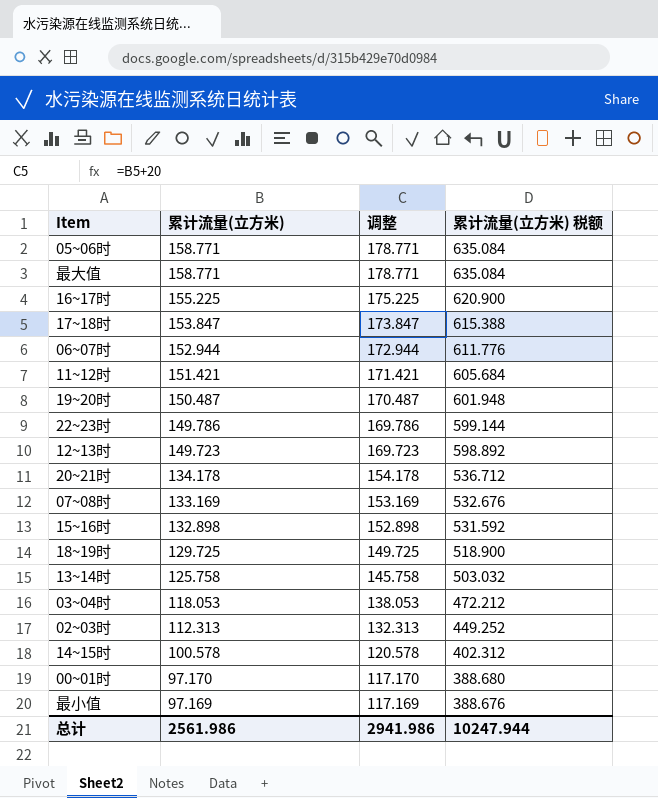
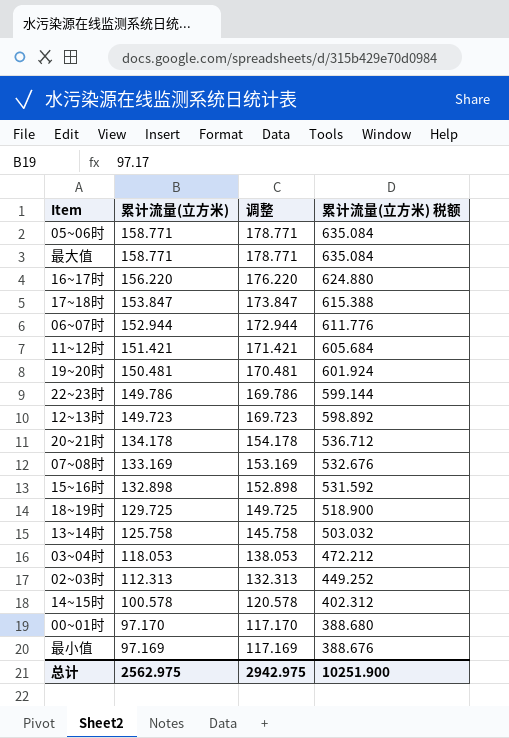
16~17时 | 累计流量(立方米): 155.225 -> 156.220
16~17时 | 调整: 175.225 -> 176.220
16~17时 | 累计流量(立方米) 税额: 620.900 -> 624.880
19~20时 | 累计流量(立方米): 150.487 -> 150.481
19~20时 | 调整: 170.487 -> 170.481
19~20时 | 累计流量(立方米) 税额: 601.948 -> 601.924
总计 | 累计流量(立方米): 2561.986 -> 2562.975
总计 | 调整: 2941.986 -> 2942.975
总计 | 累计流量(立方米) 税额: 10247.944 -> 10251.900

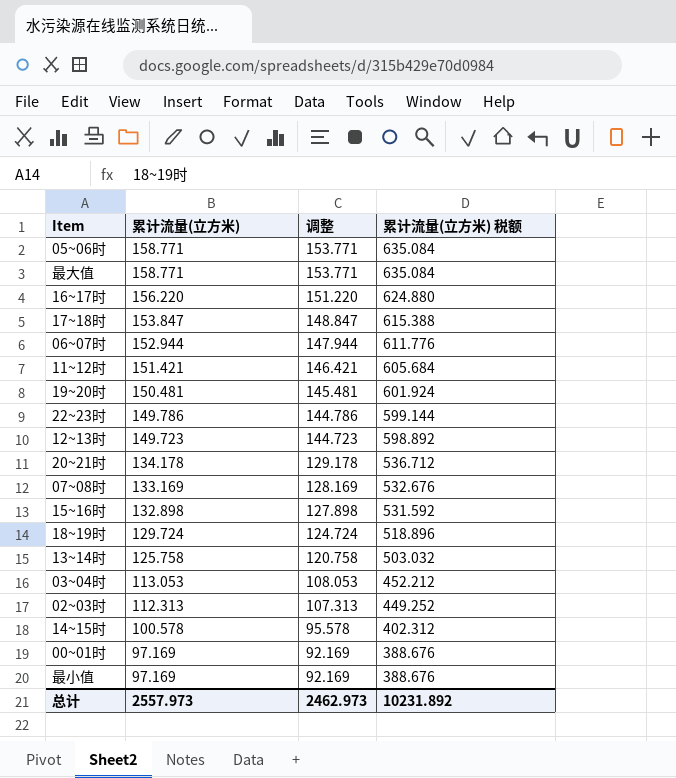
column 调整 | formula: [累计流量(立方米)] + 20 -> [累计流量(立方米)] - 5
18~19时 | 累计流量(立方米): 129.725 -> 129.724
18~19时 | 累计流量(立方米) 税额: 518.900 -> 518.896
03~04时 | 累计流量(立方米): 118.053 -> 113.053
03~04时 | 累计流量(立方米) 税额: 472.212 -> 452.212
00~01时 | 累计流量(立方米): 97.170 -> 97.169
00~01时 | 累计流量(立方米) 税额: 388.680 -> 388.676
总计 | 累计流量(立方米): 2562.975 -> 2557.973
总计 | 调整: 2942.975 -> 2462.973
总计 | 累计流量(立方米) 税额: 10251.900 -> 10231.892

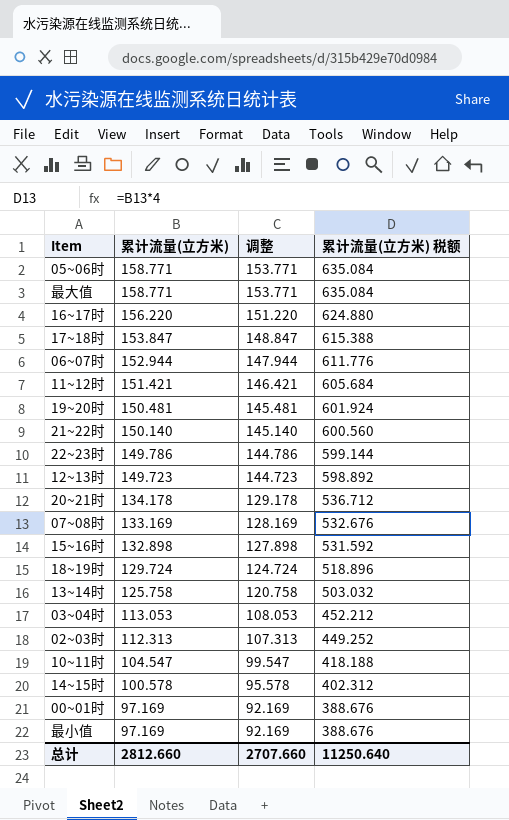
row 21~22时: none -> 150.140 | 145.140 | 600.560
row 10~11时: none -> 104.547 | 99.547 | 418.188
总计 | 累计流量(立方米): 2557.973 -> 2812.660
总计 | 调整: 2462.973 -> 2707.660
总计 | 累计流量(立方米) 税额: 10231.892 -> 11250.640

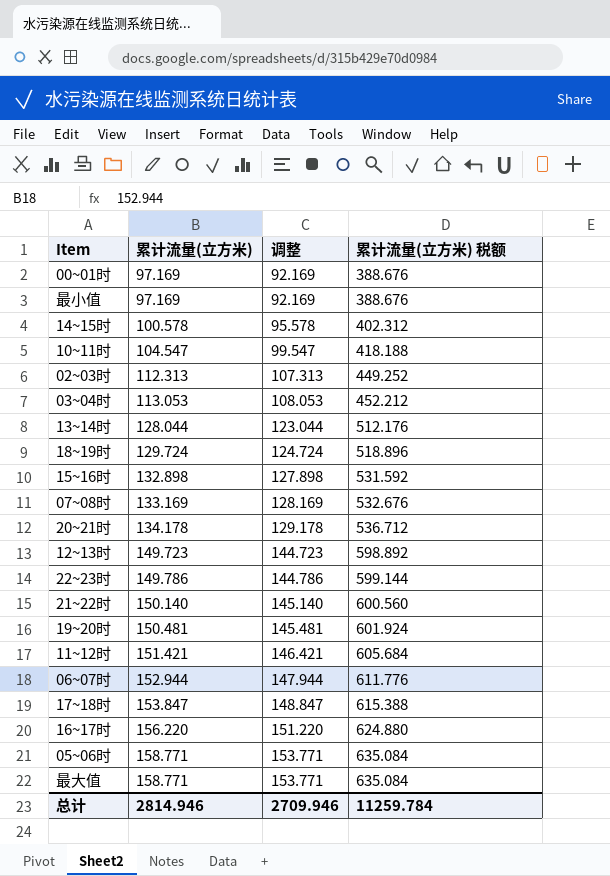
row order: 累计流量(立方米) descending -> 累计流量(立方米) ascending
13~14时 | 累计流量(立方米): 125.758 -> 128.044
13~14时 | 调整: 120.758 -> 123.044
13~14时 | 累计流量(立方米) 税额: 503.032 -> 512.176
总计 | 累计流量(立方米): 2812.660 -> 2814.946
总计 | 调整: 2707.660 -> 2709.946
总计 | 累计流量(立方米) 税额: 11250.640 -> 11259.784

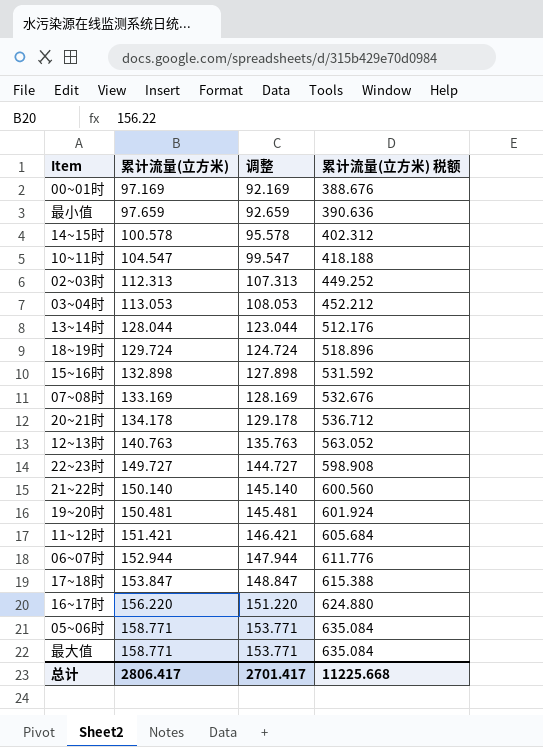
最小值 | 累计流量(立方米): 97.169 -> 97.659
最小值 | 调整: 92.169 -> 92.659
最小值 | 累计流量(立方米) 税额: 388.676 -> 390.636
12~13时 | 累计流量(立方米): 149.723 -> 140.763
12~13时 | 调整: 144.723 -> 135.763
12~13时 | 累计流量(立方米) 税额: 598.892 -> 563.052
22~23时 | 累计流量(立方米): 149.786 -> 149.727
22~23时 | 调整: 144.786 -> 144.727
22~23时 | 累计流量(立方米) 税额: 599.144 -> 598.908
总计 | 累计流量(立方米): 2814.946 -> 2806.417
总计 | 调整: 2709.946 -> 2701.417
总计 | 累计流量(立方米) 税额: 11259.784 -> 11225.668

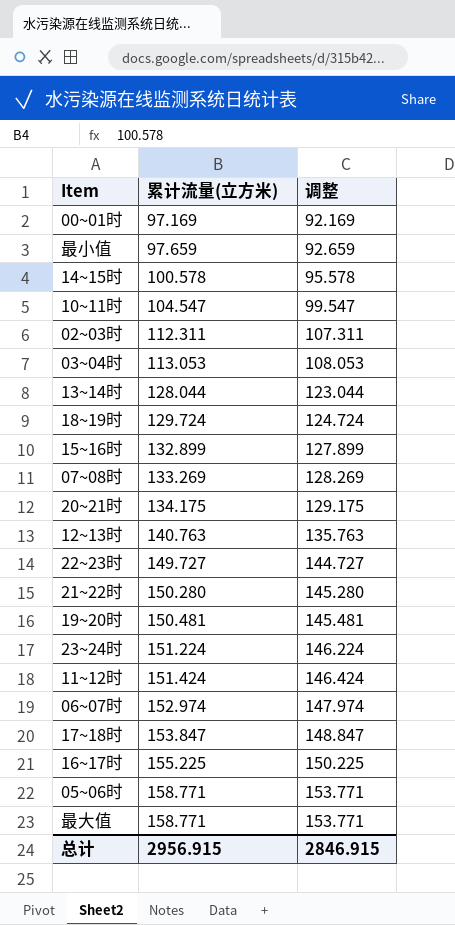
column 累计流量(立方米) 税额 | formula: [累计流量(立方米)] * 4 -> none
02~03时 | 累计流量(立方米): 112.313 -> 112.311
02~03时 | 调整: 107.313 -> 107.311
15~16时 | 累计流量(立方米): 132.898 -> 132.899
15~16时 | 调整: 127.898 -> 127.899
07~08时 | 累计流量(立方米): 133.169 -> 133.269
07~08时 | 调整: 128.169 -> 128.269
20~21时 | 累计流量(立方米): 134.178 -> 134.175
20~21时 | 调整: 129.178 -> 129.175
21~22时 | 累计流量(立方米): 150.140 -> 150.280
21~22时 | 调整: 145.140 -> 145.280
row 23~24时: none -> 151.224 | 146.224
11~12时 | 累计流量(立方米): 151.421 -> 151.424
11~12时 | 调整: 146.421 -> 146.424
06~07时 | 累计流量(立方米): 152.944 -> 152.974
06~07时 | 调整: 147.944 -> 147.974
16~17时 | 累计流量(立方米): 156.220 -> 155.225
16~17时 | 调整: 151.220 -> 150.225
总计 | 累计流量(立方米): 2806.417 -> 2956.915
总计 | 调整: 2701.417 -> 2846.915

